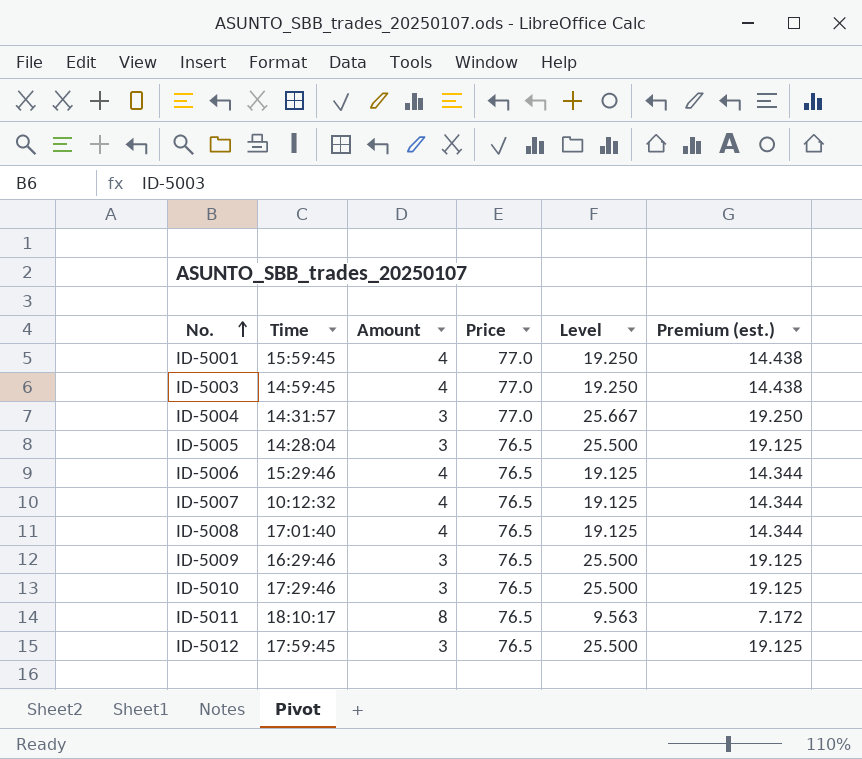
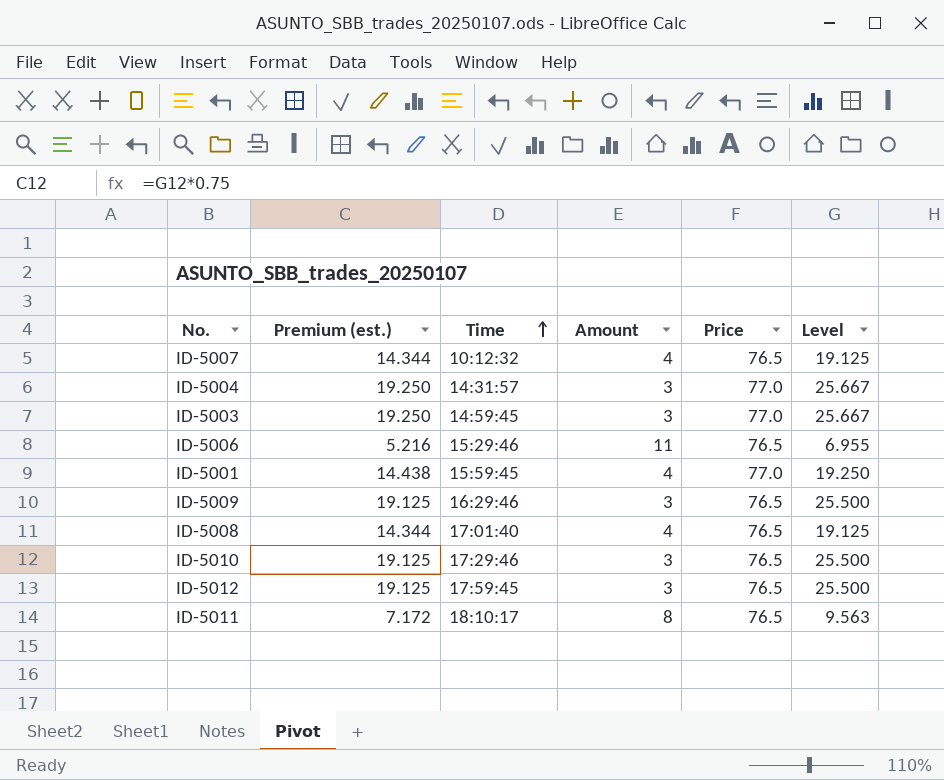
row order: No. ascending -> Time ascending
column Premium (est.) | position: 6 -> 2
row ID-5005: 14:28:04 | 3 | 76.5 | 25.500 | 19.125 -> none
ID-5003 | Premium (est.): 14.438 -> 19.250
ID-5003 | Amount: 4 -> 3
ID-5003 | Level: 19.250 -> 25.667
ID-5006 | Premium (est.): 14.344 -> 5.216
ID-5006 | Amount: 4 -> 11
ID-5006 | Level: 19.125 -> 6.955

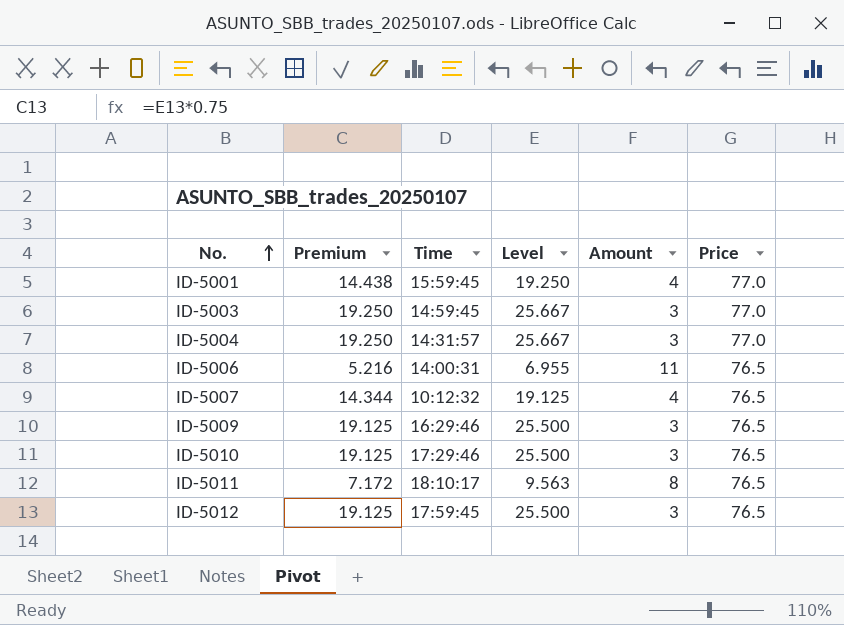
row order: Time ascending -> No. ascending
column name: Premium (est.) -> Premium
column Level | position: 6 -> 4
row ID-5008: 14.344 | 17:01:40 | 4 | 76.5 | 19.125 -> none
ID-5006 | Time: 15:29:46 -> 14:00:31

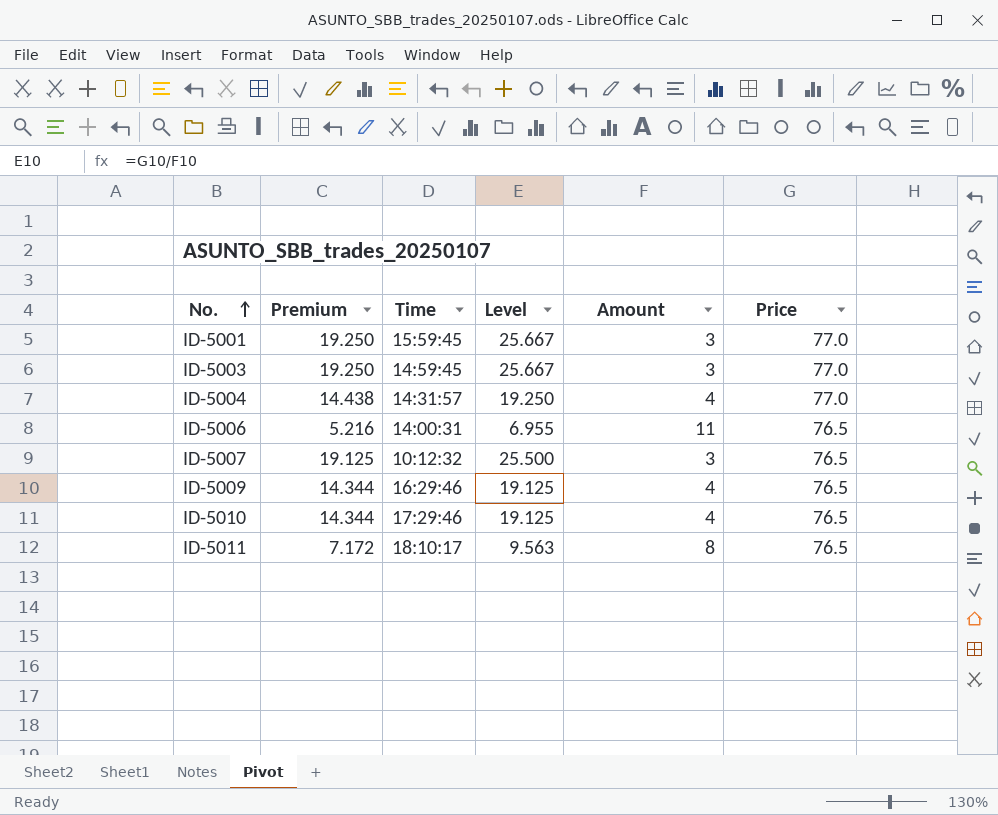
row ID-5012: 19.125 | 17:59:45 | 25.500 | 3 | 76.5 -> none
ID-5001 | Premium: 14.438 -> 19.250
ID-5001 | Level: 19.250 -> 25.667
ID-5001 | Amount: 4 -> 3
ID-5004 | Premium: 19.250 -> 14.438
ID-5004 | Level: 25.667 -> 19.250
ID-5004 | Amount: 3 -> 4
ID-5007 | Premium: 14.344 -> 19.125
ID-5007 | Level: 19.125 -> 25.500
ID-5007 | Amount: 4 -> 3
ID-5009 | Premium: 19.125 -> 14.344
ID-5009 | Level: 25.500 -> 19.125
ID-5009 | Amount: 3 -> 4
ID-5010 | Premium: 19.125 -> 14.344
ID-5010 | Level: 25.500 -> 19.125
ID-5010 | Amount: 3 -> 4

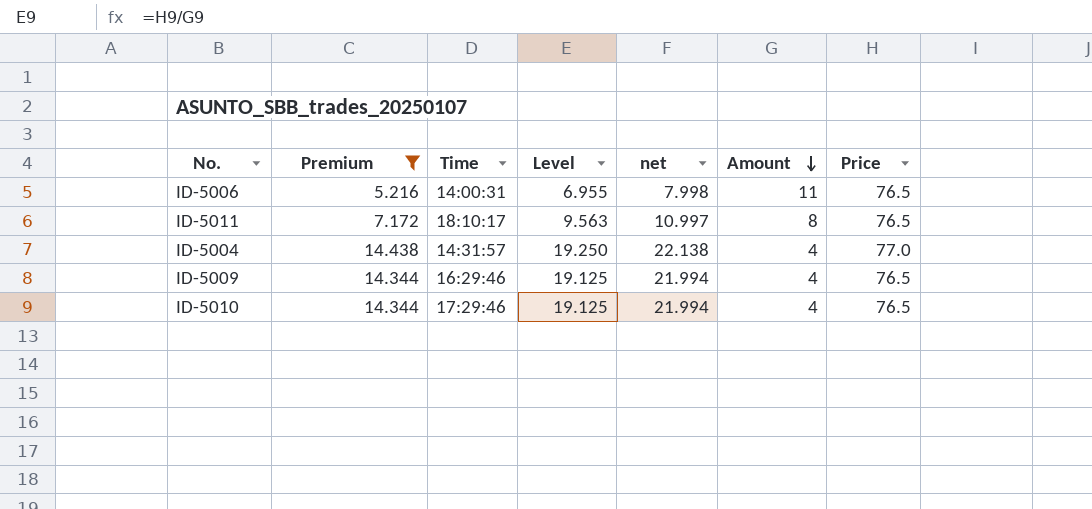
filter: none -> Premium <= 14.438
row order: No. ascending -> Amount descending
column net | formula: none -> [Level] * 1.15

